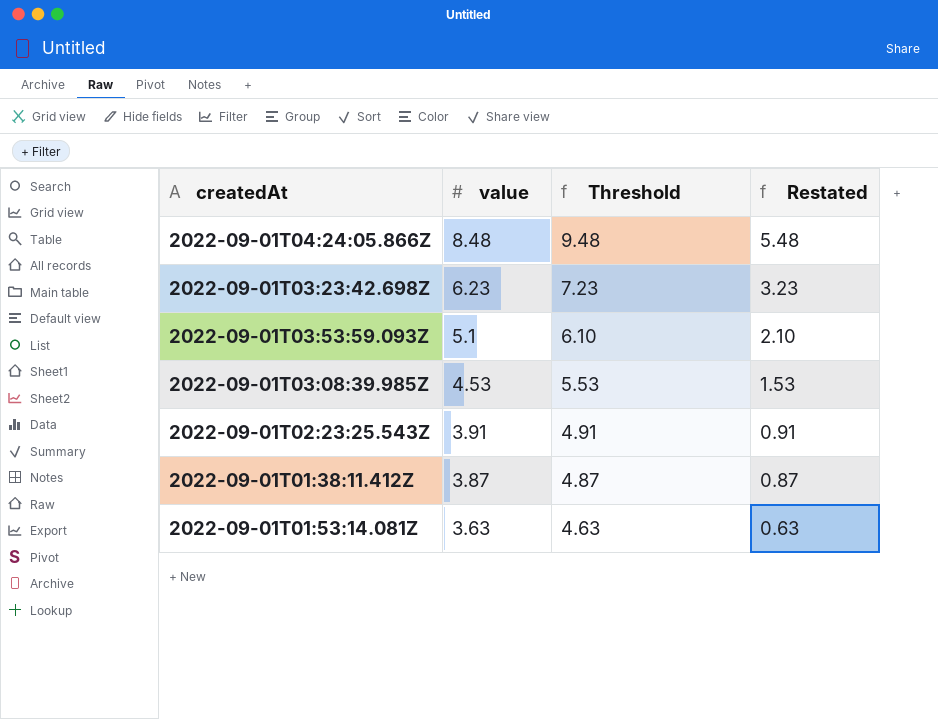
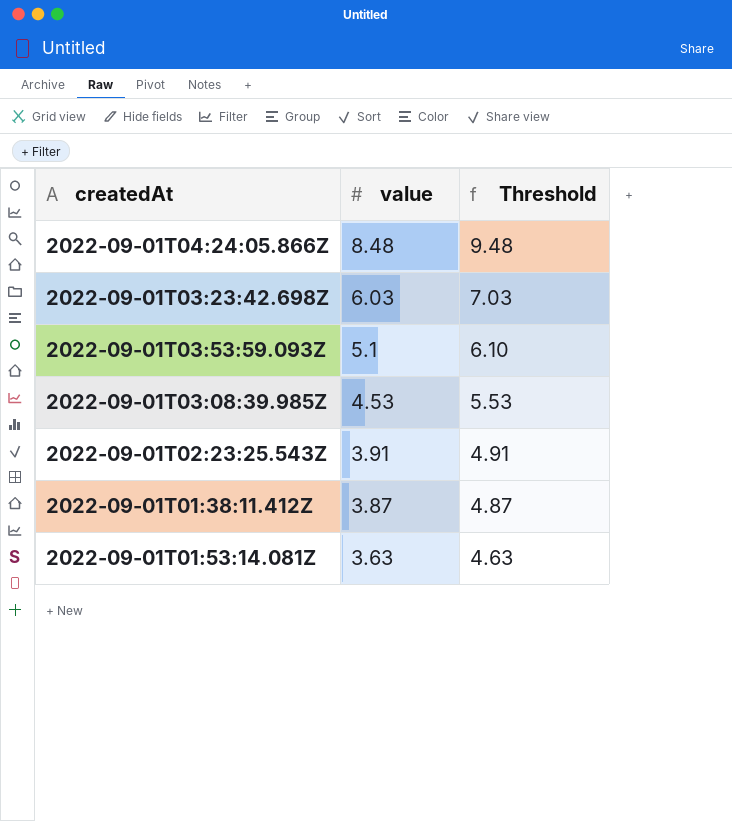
column Restated | formula: [value] - 3 -> none
2022-09-01T03:23:42.698Z | value: 6.23 -> 6.03
2022-09-01T03:23:42.698Z | Threshold: 7.23 -> 7.03

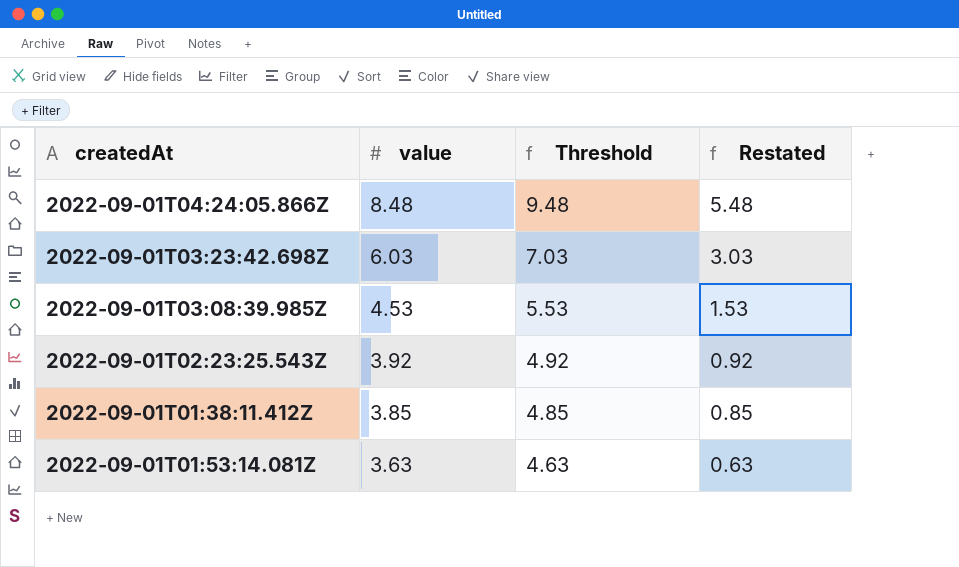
column Restated | formula: none -> [value] - 3
row 2022-09-01T03:53:59.093Z: 5.1 | 6.10 -> none
2022-09-01T02:23:25.543Z | value: 3.91 -> 3.92
2022-09-01T02:23:25.543Z | Threshold: 4.91 -> 4.92
2022-09-01T01:38:11.412Z | value: 3.87 -> 3.85
2022-09-01T01:38:11.412Z | Threshold: 4.87 -> 4.85

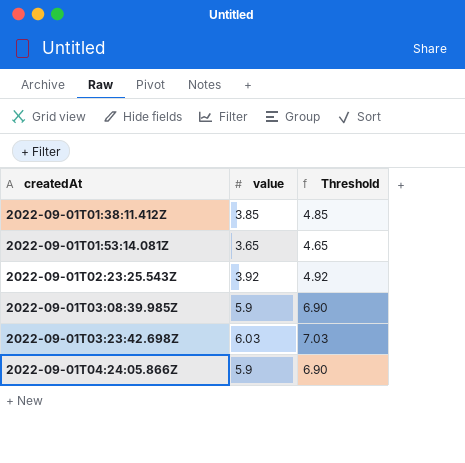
row order: value descending -> createdAt ascending
column Restated | formula: [value] - 3 -> none
2022-09-01T01:53:14.081Z | value: 3.63 -> 3.65
2022-09-01T01:53:14.081Z | Threshold: 4.63 -> 4.65
2022-09-01T03:08:39.985Z | value: 4.53 -> 5.9
2022-09-01T03:08:39.985Z | Threshold: 5.53 -> 6.90
2022-09-01T04:24:05.866Z | value: 8.48 -> 5.9
2022-09-01T04:24:05.866Z | Threshold: 9.48 -> 6.90

